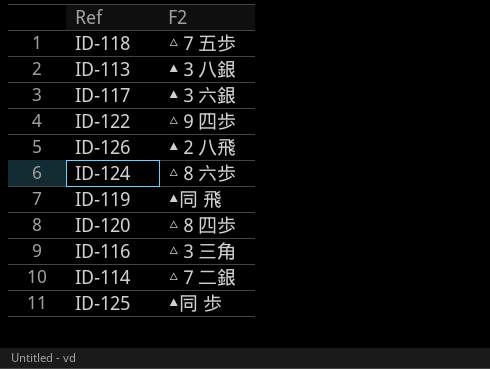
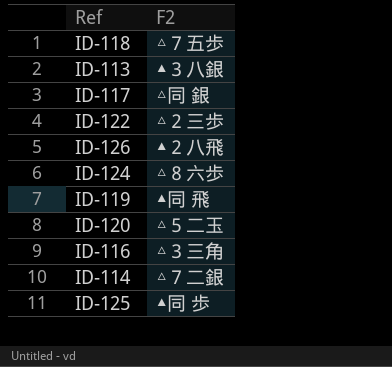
ID-117 | F2: ▲３六銀 -> △同 銀
ID-122 | F2: △９四歩 -> △２三歩
ID-120 | F2: △８四歩 -> △５二玉

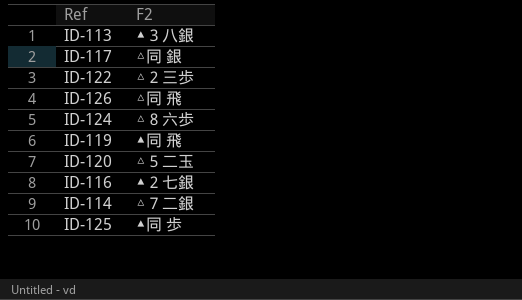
row ID-118: △７五歩 -> none
ID-126 | F2: ▲２八飛 -> △同 飛
ID-116 | F2: △３三角 -> ▲２七銀

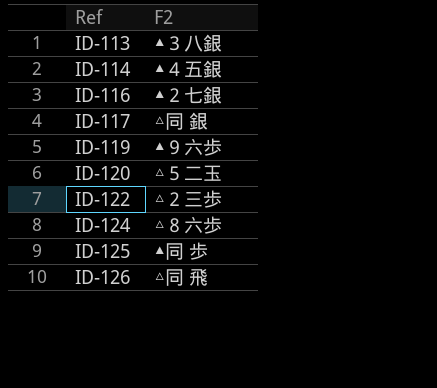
row order: none -> Ref ascending
ID-114 | F2: △７二銀 -> ▲４五銀
ID-119 | F2: ▲同 飛 -> ▲９六歩

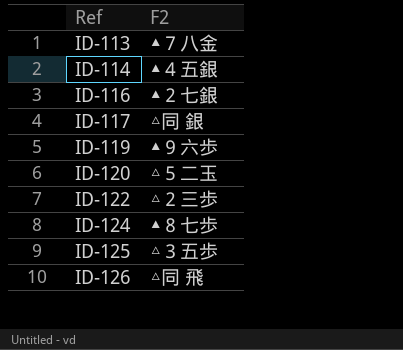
ID-113 | F2: ▲３八銀 -> ▲７八金
ID-124 | F2: △８六歩 -> ▲８七歩
ID-125 | F2: ▲同 歩 -> △３五歩

